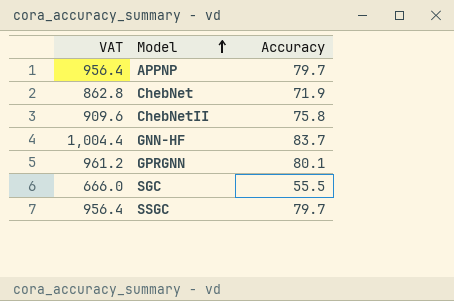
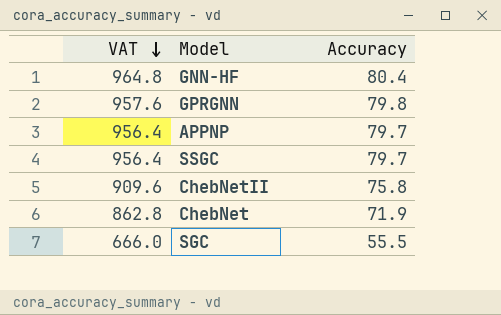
row order: Model ascending -> VAT descending
GNN-HF | VAT: 1,004.4 -> 964.8
GNN-HF | Accuracy: 83.7 -> 80.4
GPRGNN | VAT: 961.2 -> 957.6
GPRGNN | Accuracy: 80.1 -> 79.8

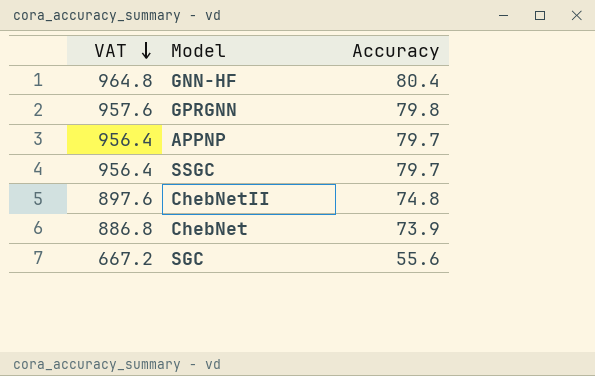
ChebNetII | VAT: 909.6 -> 897.6
ChebNetII | Accuracy: 75.8 -> 74.8
ChebNet | VAT: 862.8 -> 886.8
ChebNet | Accuracy: 71.9 -> 73.9
SGC | VAT: 666.0 -> 667.2
SGC | Accuracy: 55.5 -> 55.6

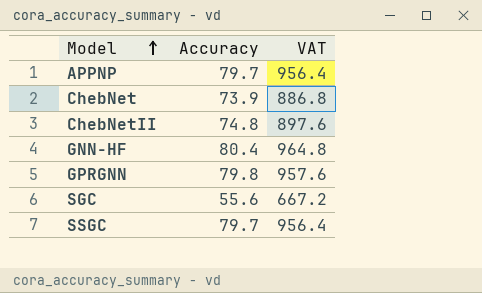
row order: VAT descending -> Model ascending
column VAT | position: 1 -> 3

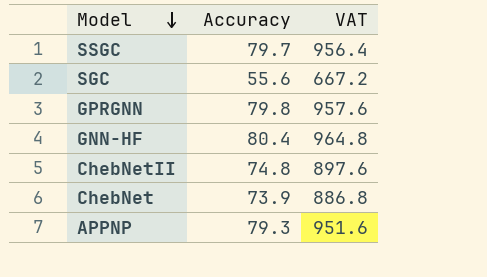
row order: Model ascending -> Model descending
APPNP | Accuracy: 79.7 -> 79.3
APPNP | VAT: 956.4 -> 951.6

